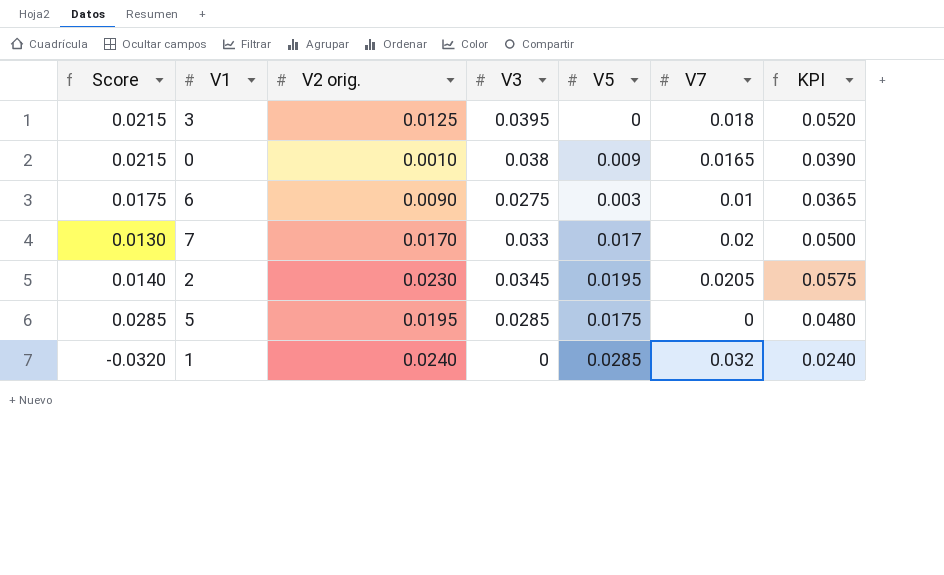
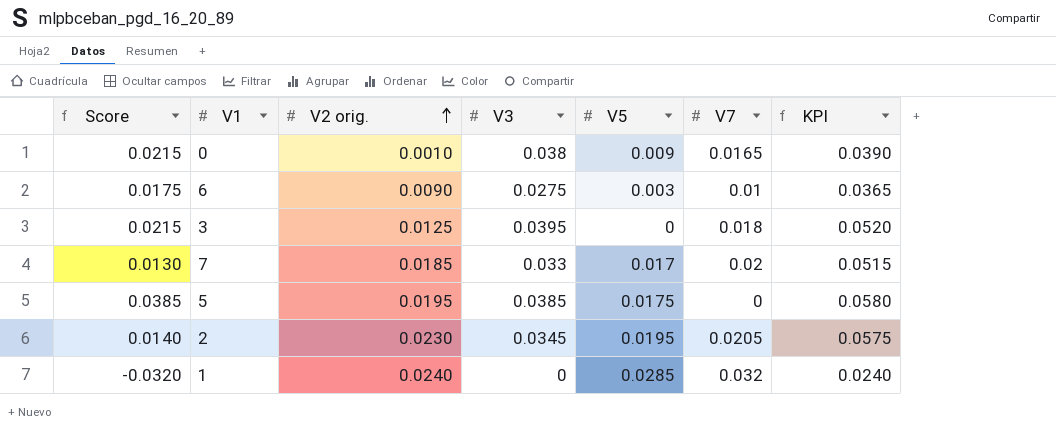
row order: none -> V2 orig. ascending
7 | V2 orig.: 0.0170 -> 0.0185
7 | KPI: 0.0500 -> 0.0515
5 | Score: 0.0285 -> 0.0385
5 | V3: 0.0285 -> 0.0385
5 | KPI: 0.0480 -> 0.0580

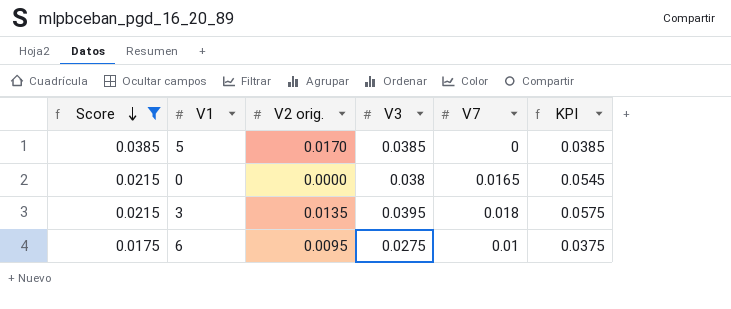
filter: none -> Score >= 0.0175
row order: V2 orig. ascending -> Score descending
column V5 | position: 5 -> none
column KPI | formula: [V2 orig.] + [V3] -> [V3] + [V7]
5 | V2 orig.: 0.0195 -> 0.0170
0 | V2 orig.: 0.0010 -> 0.0000
3 | V2 orig.: 0.0125 -> 0.0135
6 | V2 orig.: 0.0090 -> 0.0095

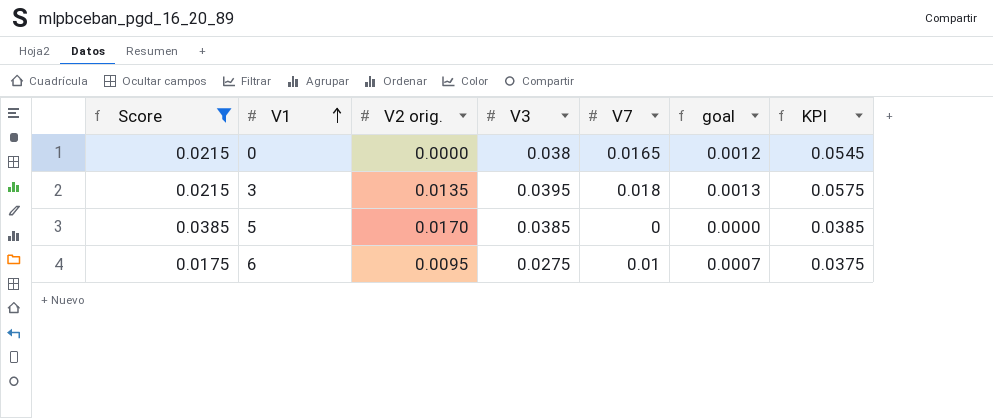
row order: Score descending -> V1 ascending
column goal | formula: none -> [V7] * 0.07

